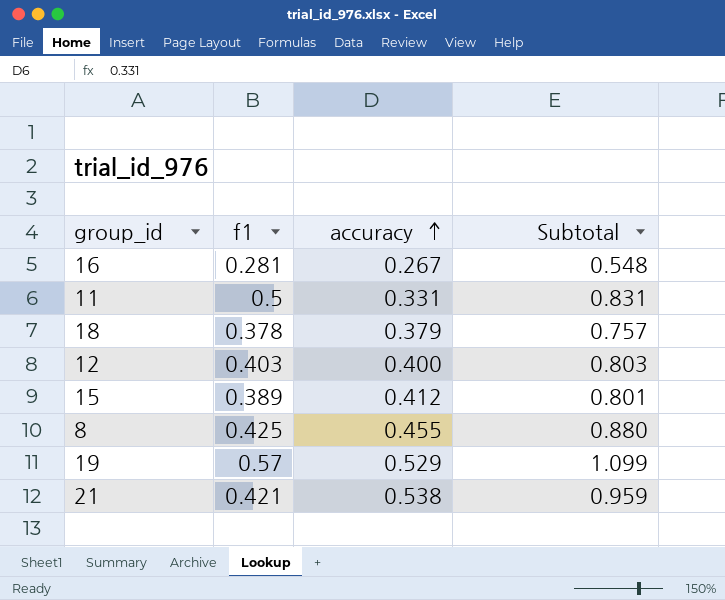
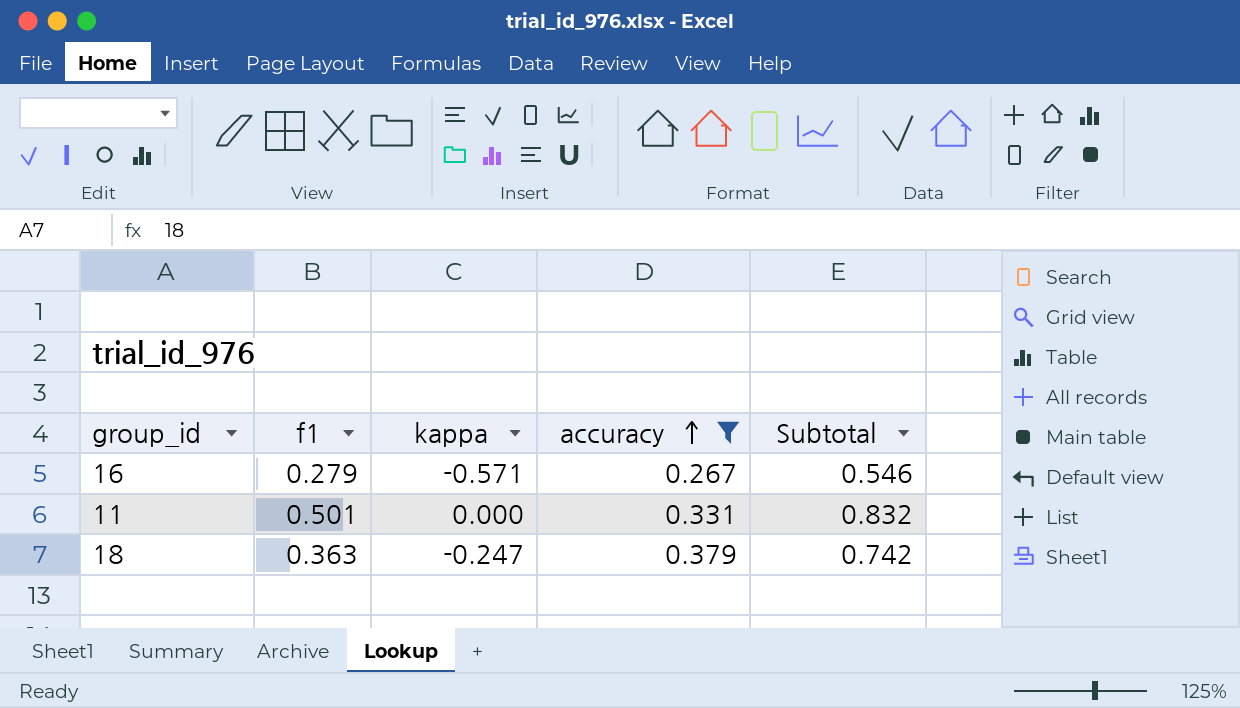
filter: none -> accuracy <= 0.379
column kappa | position: none -> 3
16 | f1: 0.281 -> 0.279
16 | Subtotal: 0.548 -> 0.546
11 | f1: 0.5 -> 0.501
11 | Subtotal: 0.831 -> 0.832
18 | f1: 0.378 -> 0.363
18 | Subtotal: 0.757 -> 0.742

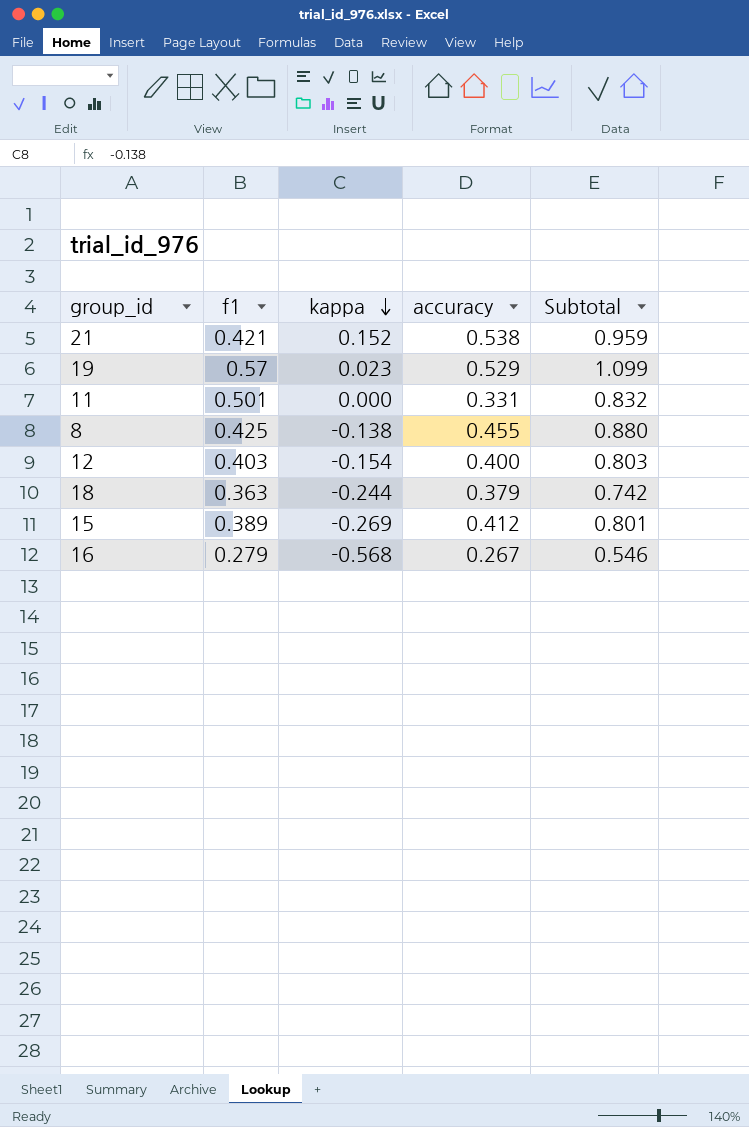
filter: accuracy <= 0.379 -> none
row order: accuracy ascending -> kappa descending
18 | kappa: -0.247 -> -0.244
16 | kappa: -0.571 -> -0.568

